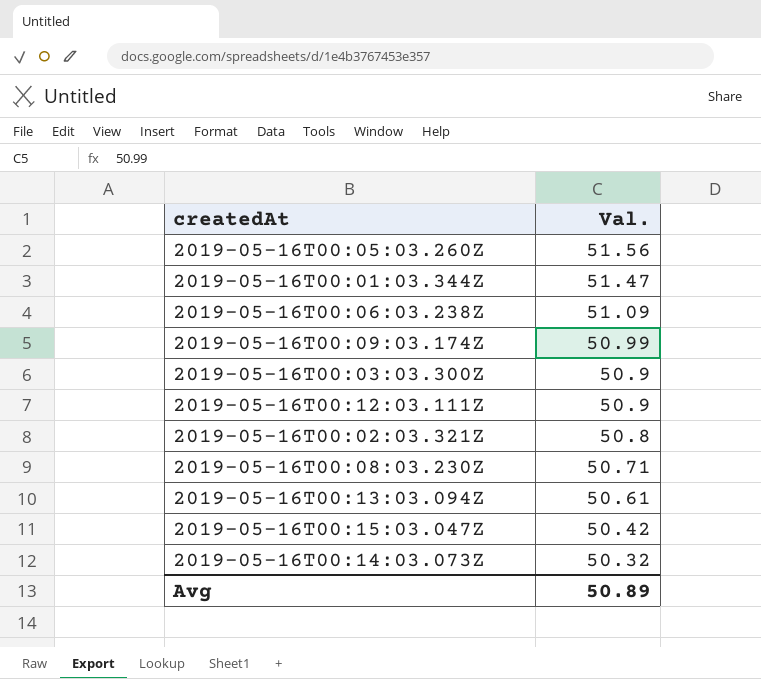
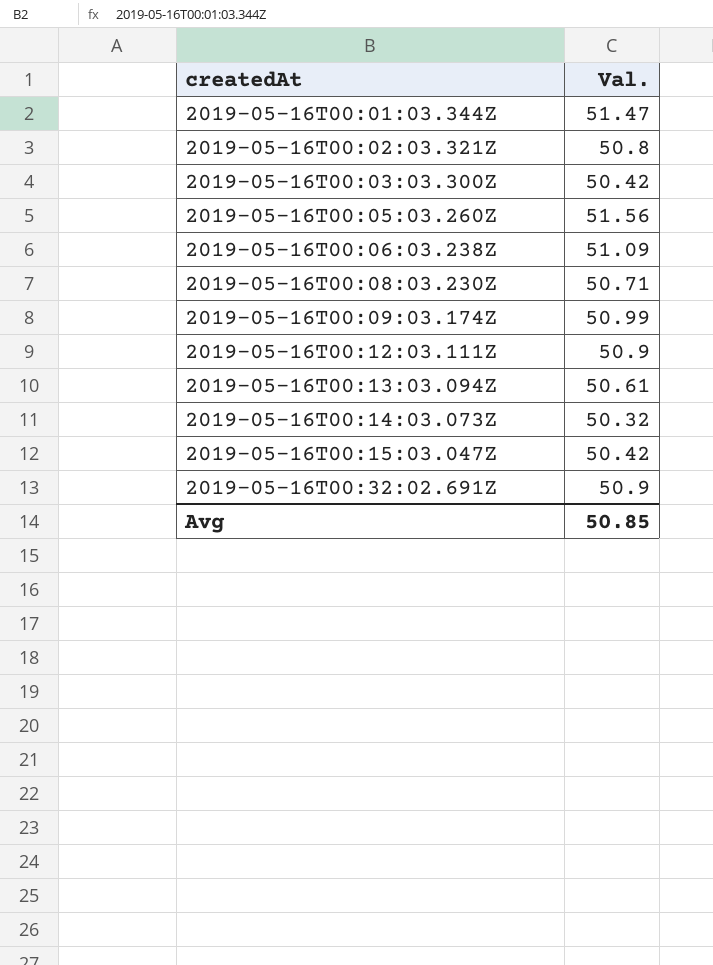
row order: Val. descending -> createdAt ascending
2019-05-16T00:03:03.300Z | Val.: 50.9 -> 50.42
row 2019-05-16T00:32:02.691Z: none -> 50.9
Avg | Val.: 50.89 -> 50.85

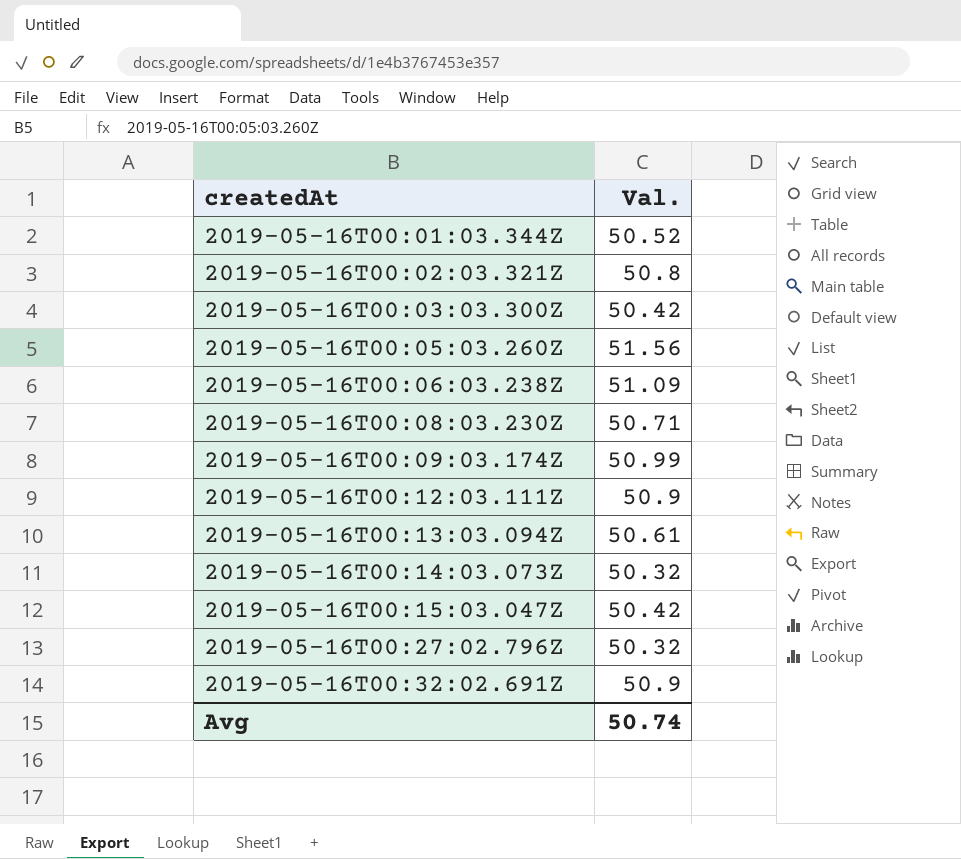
2019-05-16T00:01:03.344Z | Val.: 51.47 -> 50.52
row 2019-05-16T00:27:02.796Z: none -> 50.32
Avg | Val.: 50.85 -> 50.74

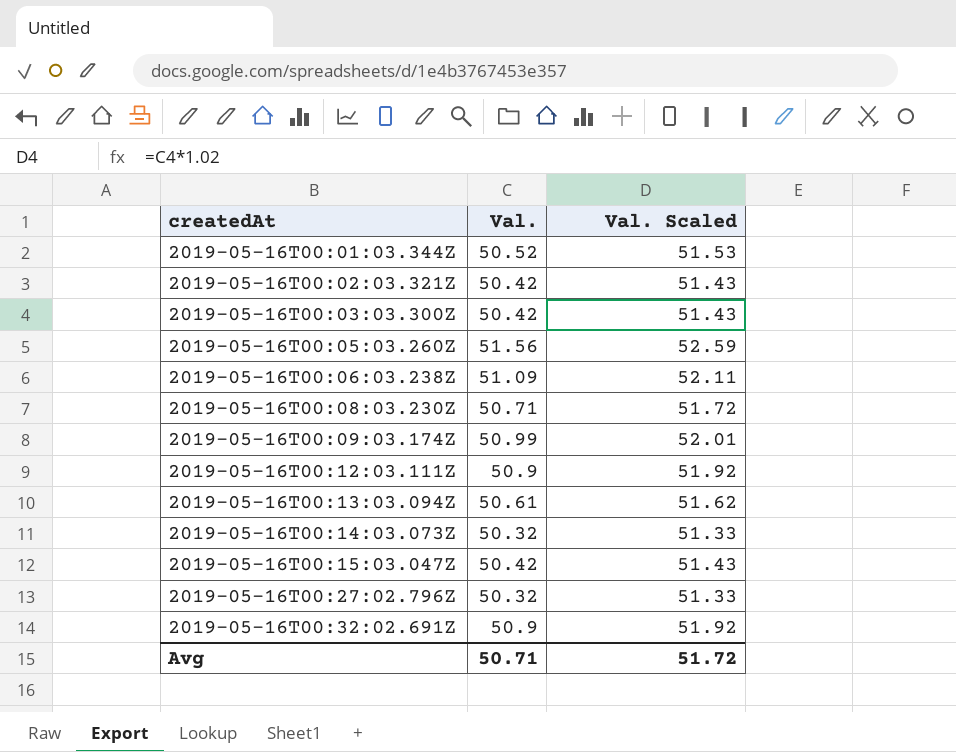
column Val. Scaled | formula: none -> [Val.] * 1.02
2019-05-16T00:02:03.321Z | Val.: 50.8 -> 50.42
Avg | Val.: 50.74 -> 50.71

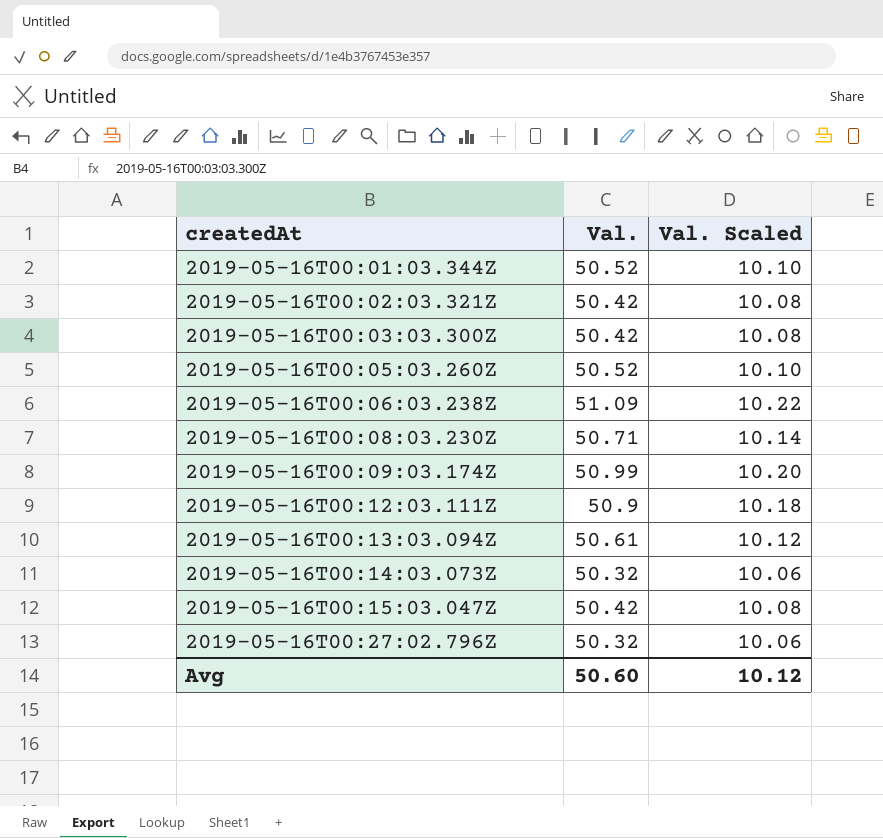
column Val. Scaled | formula: [Val.] * 1.02 -> [Val.] * 0.2
row 2019-05-16T00:32:02.691Z: 50.9 | 51.92 -> none
2019-05-16T00:05:03.260Z | Val.: 51.56 -> 50.52
Avg | Val.: 50.71 -> 50.60
Avg | Val. Scaled: 51.72 -> 10.12

